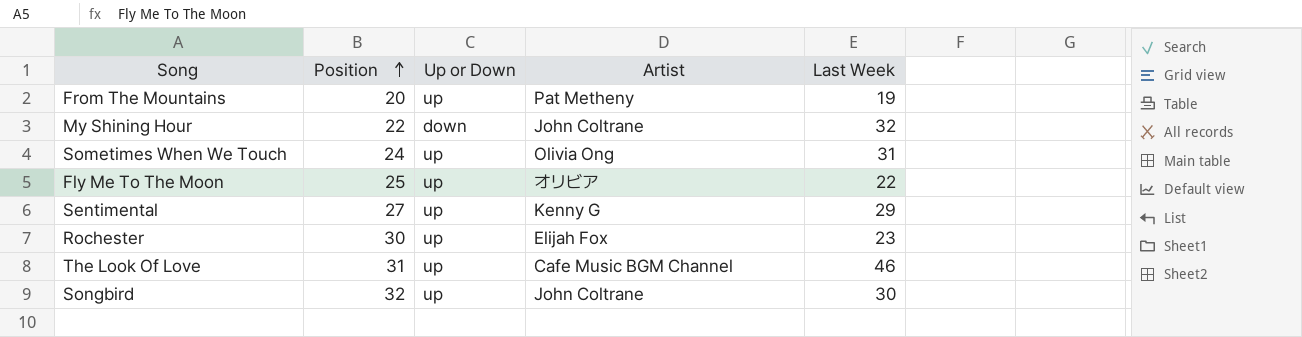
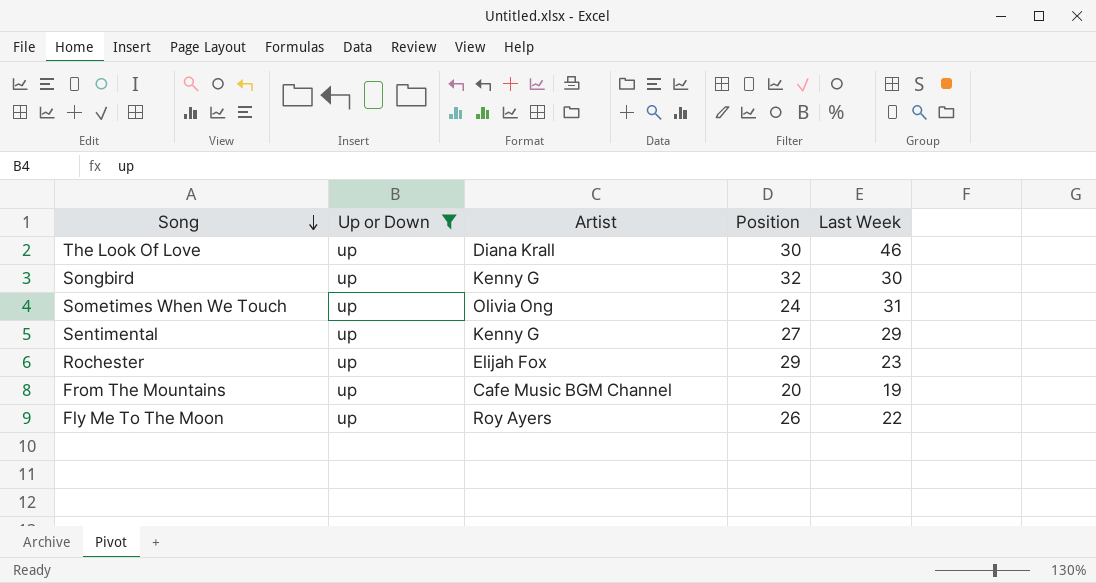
filter: none -> Up or Down = up
row order: Position ascending -> Song descending
column Position | position: 2 -> 4
The Look Of Love | Artist: Cafe Music BGM Channel -> Diana Krall
The Look Of Love | Position: 31 -> 30
Songbird | Artist: John Coltrane -> Kenny G
Rochester | Position: 30 -> 29
From The Mountains | Artist: Pat Metheny -> Cafe Music BGM Channel
Fly Me To The Moon | Artist: オリビア -> Roy Ayers
Fly Me To The Moon | Position: 25 -> 26

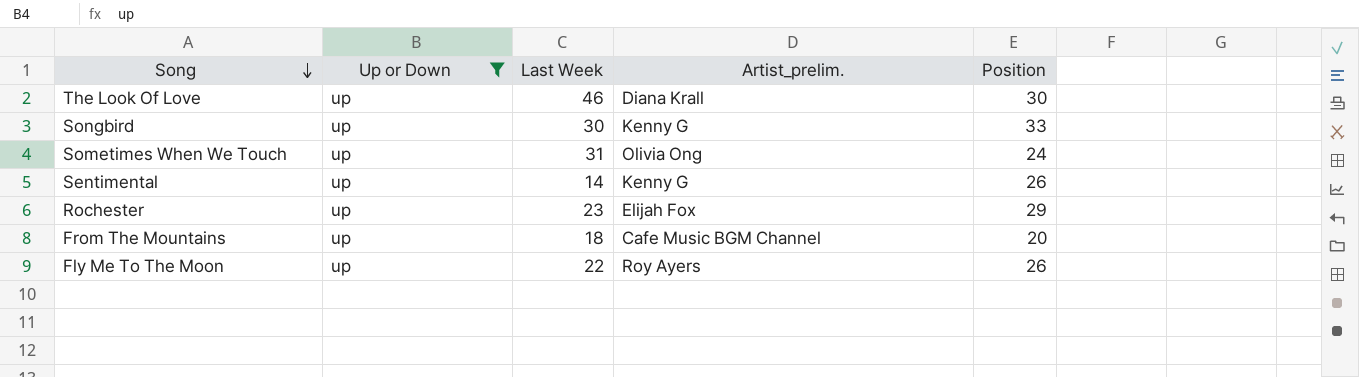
column Last Week | position: 5 -> 3
column name: Artist -> Artist_prelim.
Songbird | Position: 32 -> 33
Sentimental | Last Week: 29 -> 14
Sentimental | Position: 27 -> 26
From The Mountains | Last Week: 19 -> 18

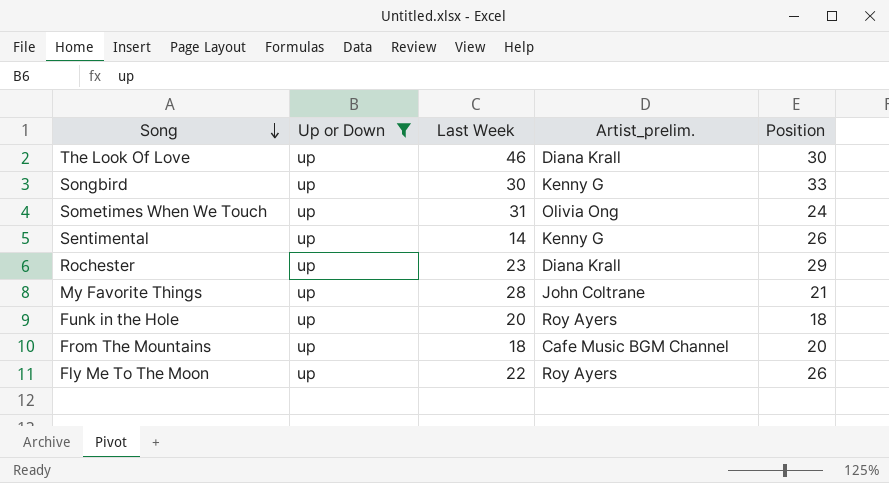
Rochester | Artist_prelim.: Elijah Fox -> Diana Krall
row My Favorite Things: none -> up | 28 | John Coltrane | 21
row Funk in the Hole: none -> up | 20 | Roy Ayers | 18

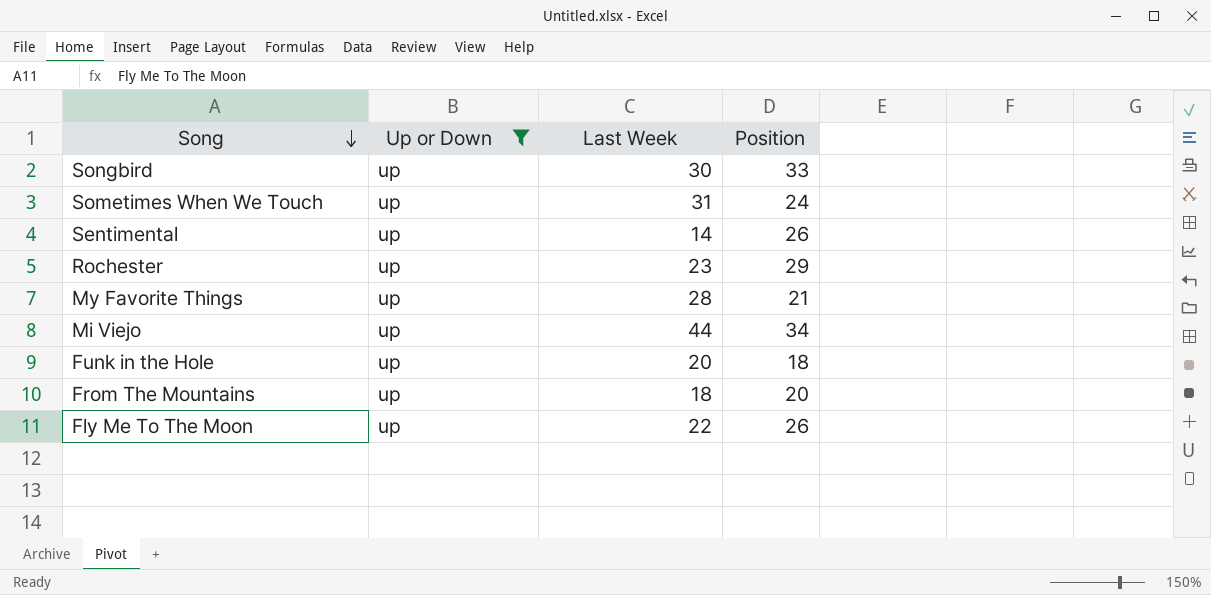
column Artist_prelim. | position: 4 -> none
row The Look Of Love: up | 46 | Diana Krall | 30 -> none
row Mi Viejo: none -> up | 44 | 34

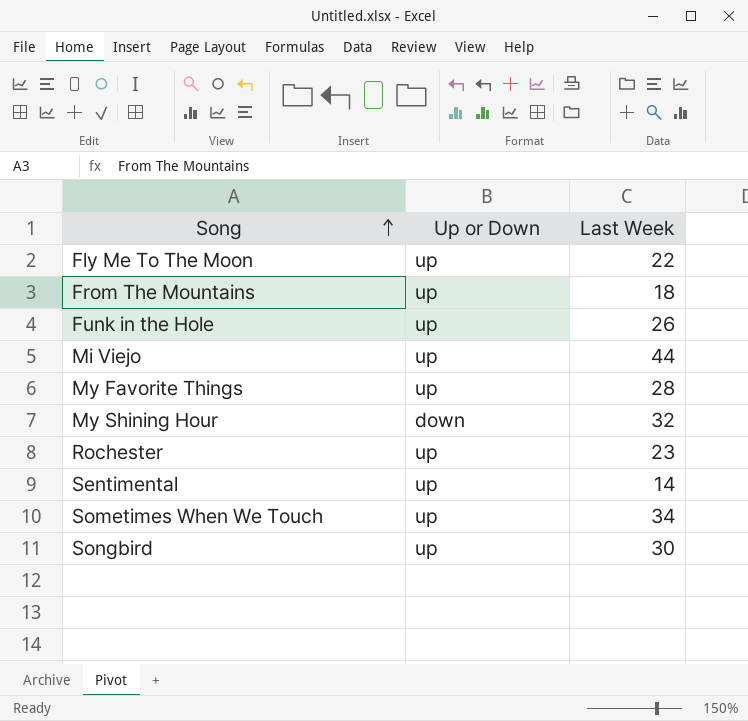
filter: Up or Down = up -> none
row order: Song descending -> Song ascending
column Position | position: 4 -> none
Funk in the Hole | Last Week: 20 -> 26
Sometimes When We Touch | Last Week: 31 -> 34

